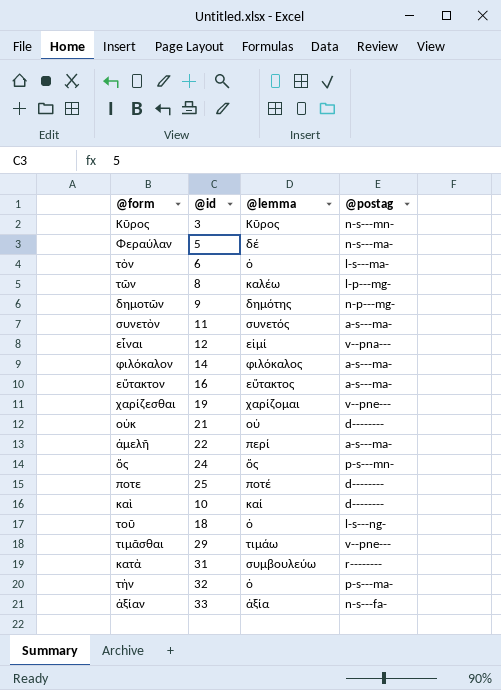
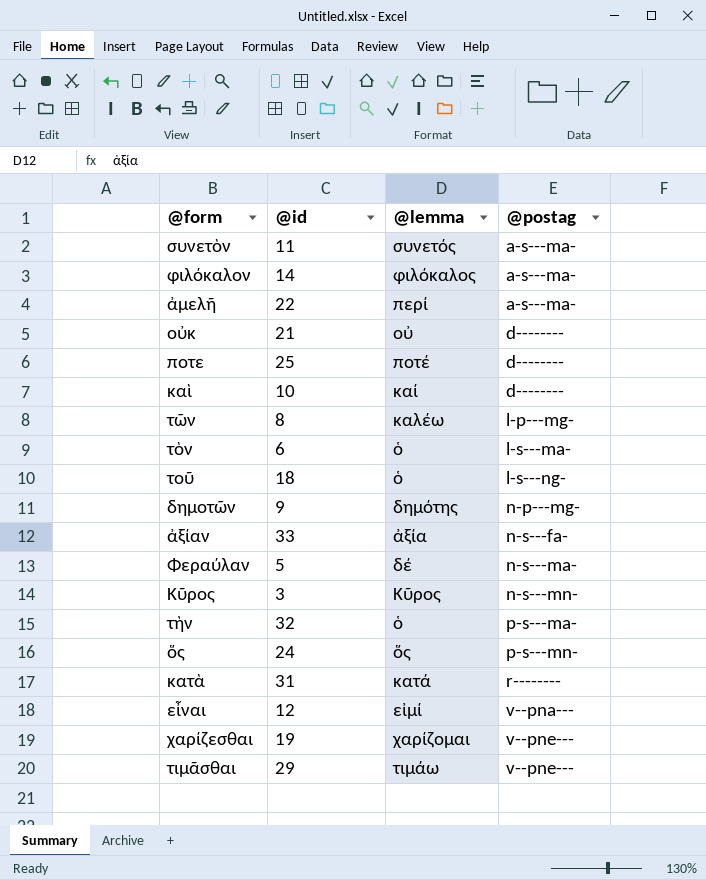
row order: none -> @postag ascending
row εὔτακτον: 16 | εὔτακτος | a-s---ma- -> none
κατὰ | @lemma: συμβουλεύω -> κατά

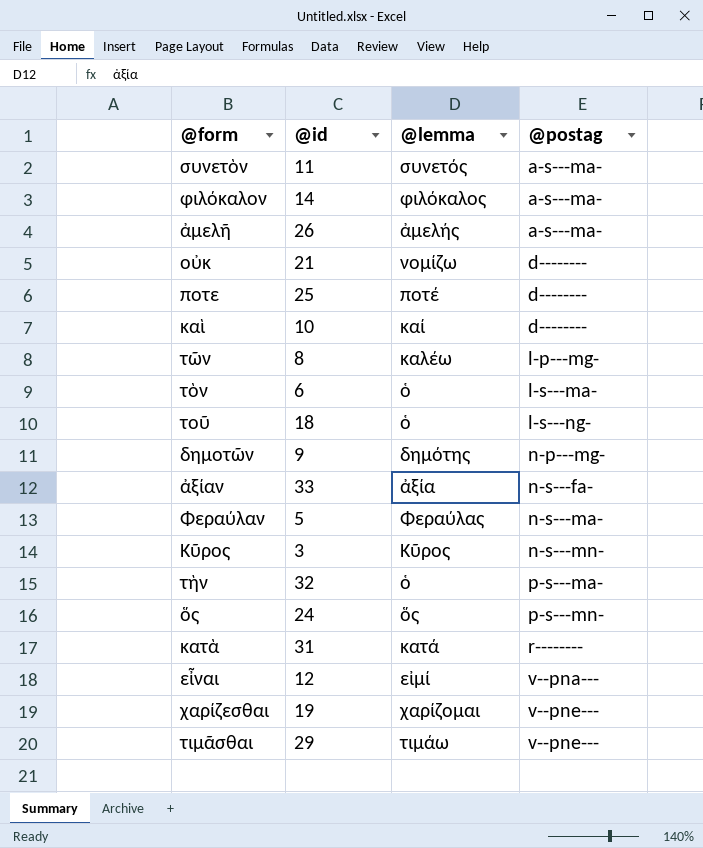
ἀμελῆ | @id: 22 -> 26
ἀμελῆ | @lemma: περί -> ἀμελής
οὐκ | @lemma: οὐ -> νομίζω
Φεραύλαν | @lemma: δέ -> Φεραύλας

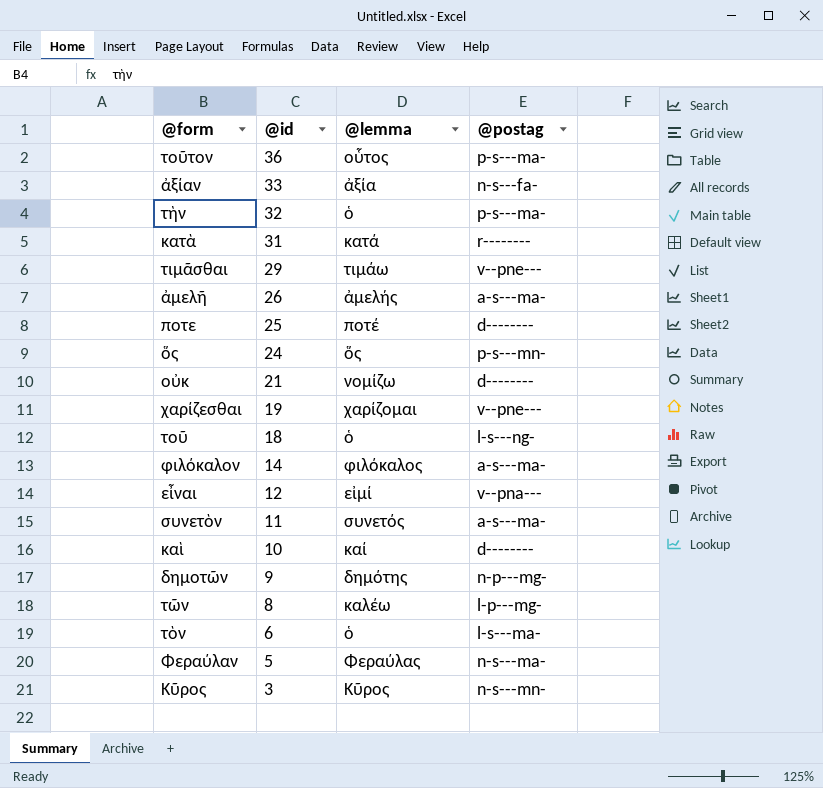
row order: @postag ascending -> @id descending
row τοῦτον: none -> 36 | οὗτος | p-s---ma-

